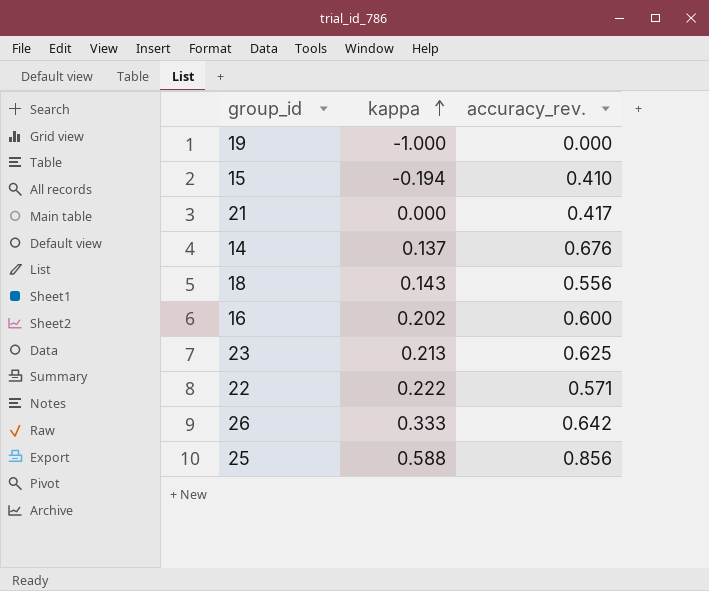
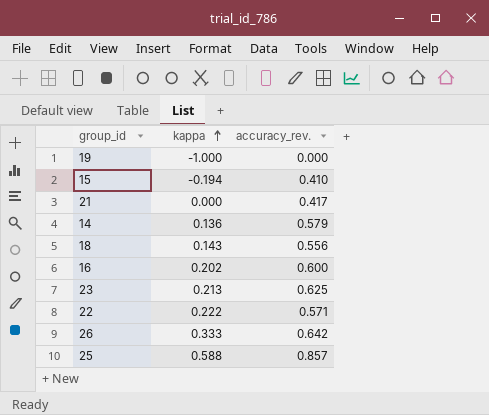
14 | kappa: 0.137 -> 0.136
14 | accuracy_rev.: 0.676 -> 0.579
25 | accuracy_rev.: 0.856 -> 0.857

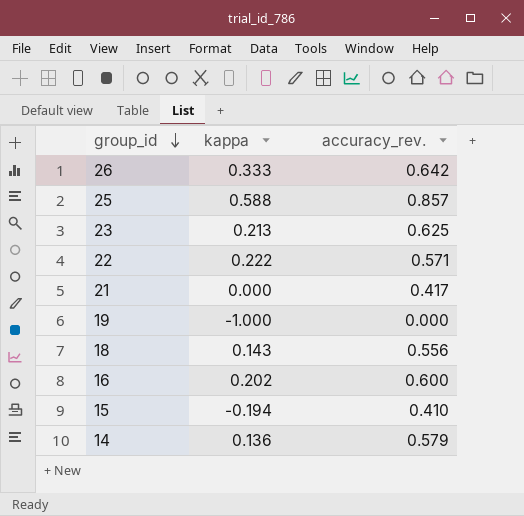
row order: kappa ascending -> group_id descending

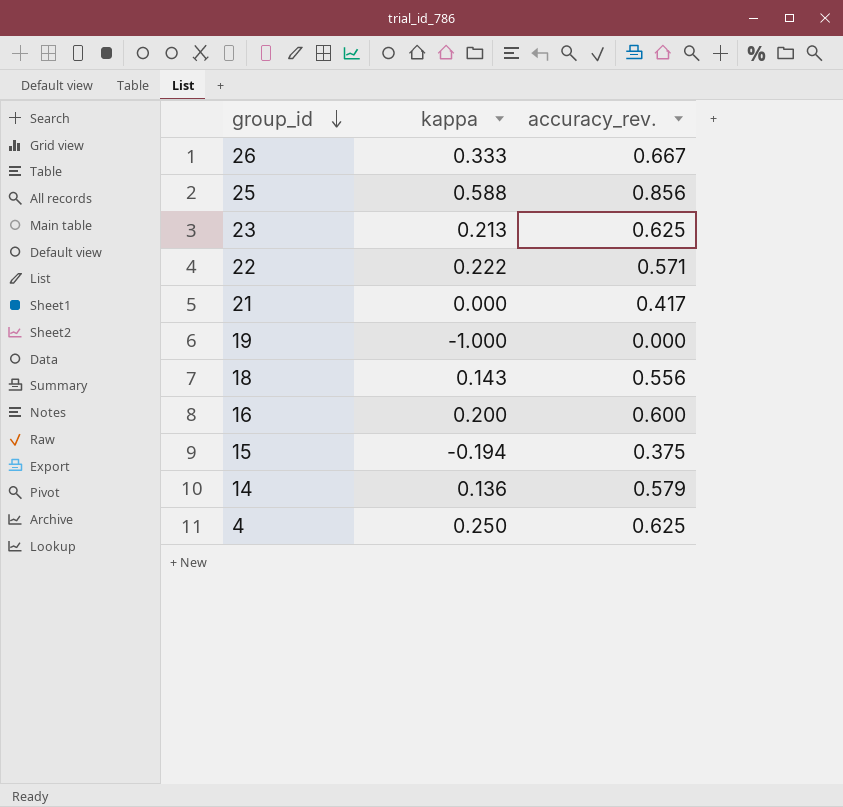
26 | accuracy_rev.: 0.642 -> 0.667
25 | accuracy_rev.: 0.857 -> 0.856
16 | kappa: 0.202 -> 0.200
15 | accuracy_rev.: 0.410 -> 0.375
row 4: none -> 0.250 | 0.625

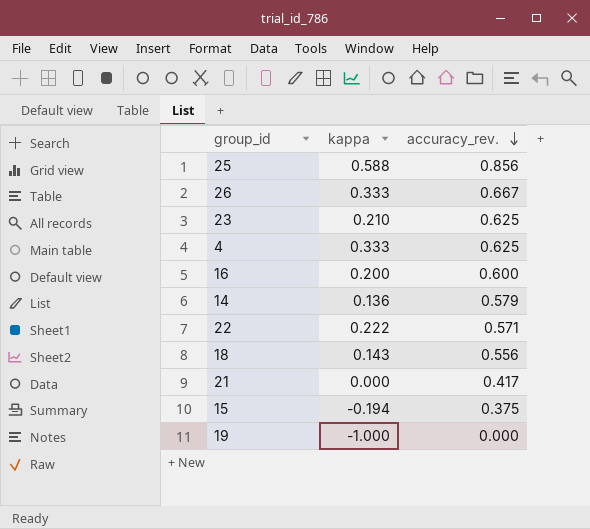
row order: group_id descending -> accuracy_rev. descending
23 | kappa: 0.213 -> 0.210
4 | kappa: 0.250 -> 0.333

